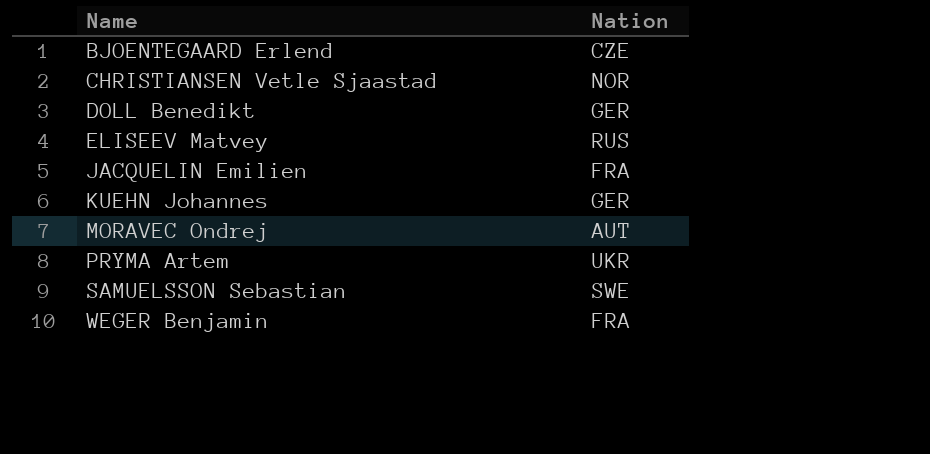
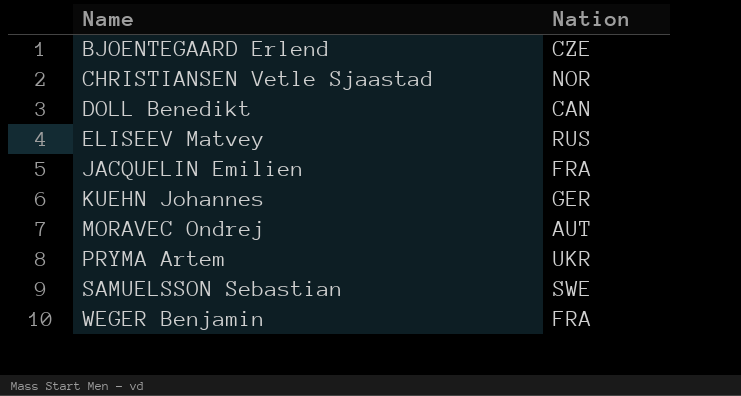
DOLL Benedikt | Nation: GER -> CAN

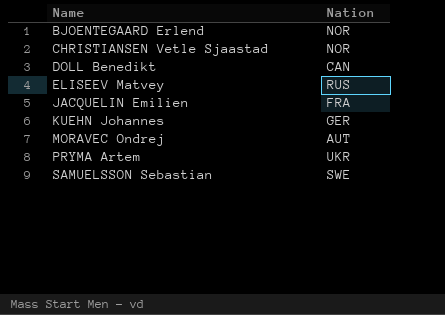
row WEGER Benjamin: FRA -> none
BJOENTEGAARD Erlend | Nation: CZE -> NOR

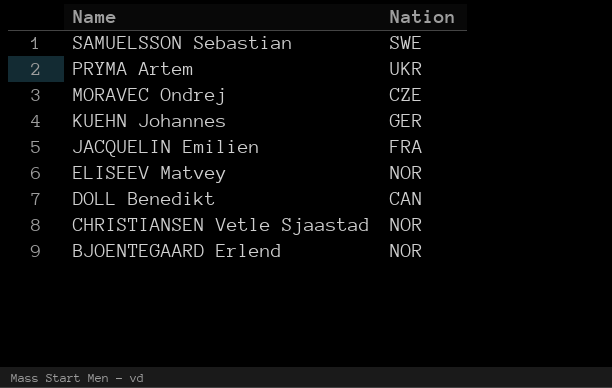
row order: Name ascending -> Name descending
MORAVEC Ondrej | Nation: AUT -> CZE
ELISEEV Matvey | Nation: RUS -> NOR

